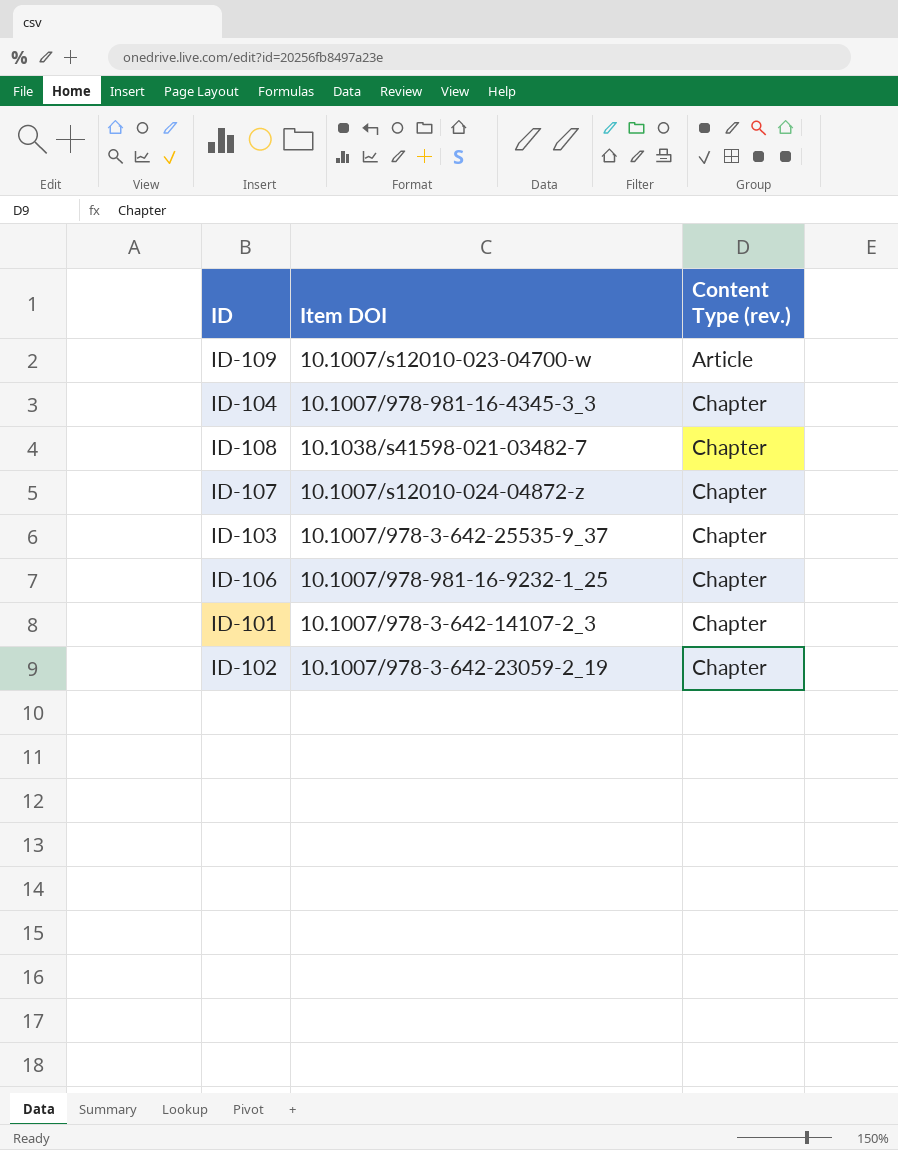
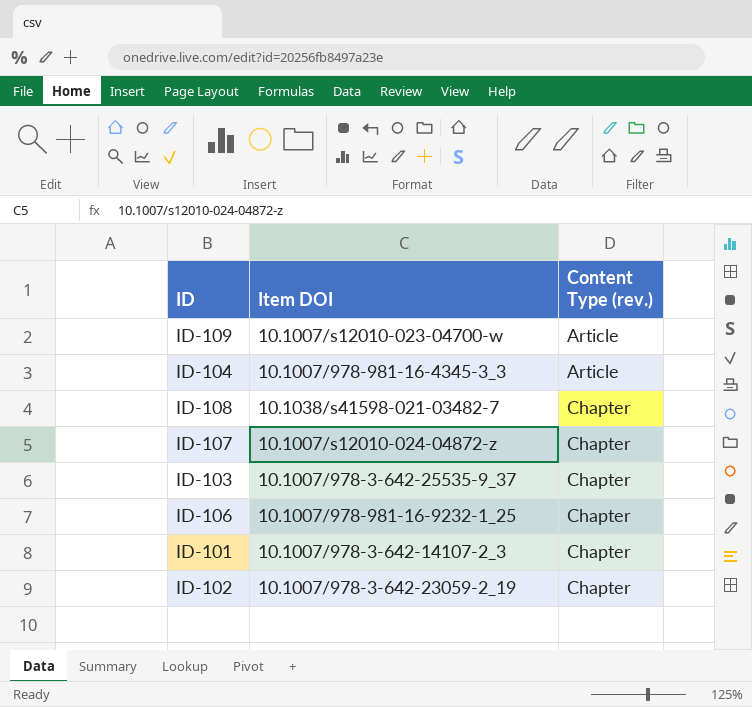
ID-104 | Content Type (rev.): Chapter -> Article

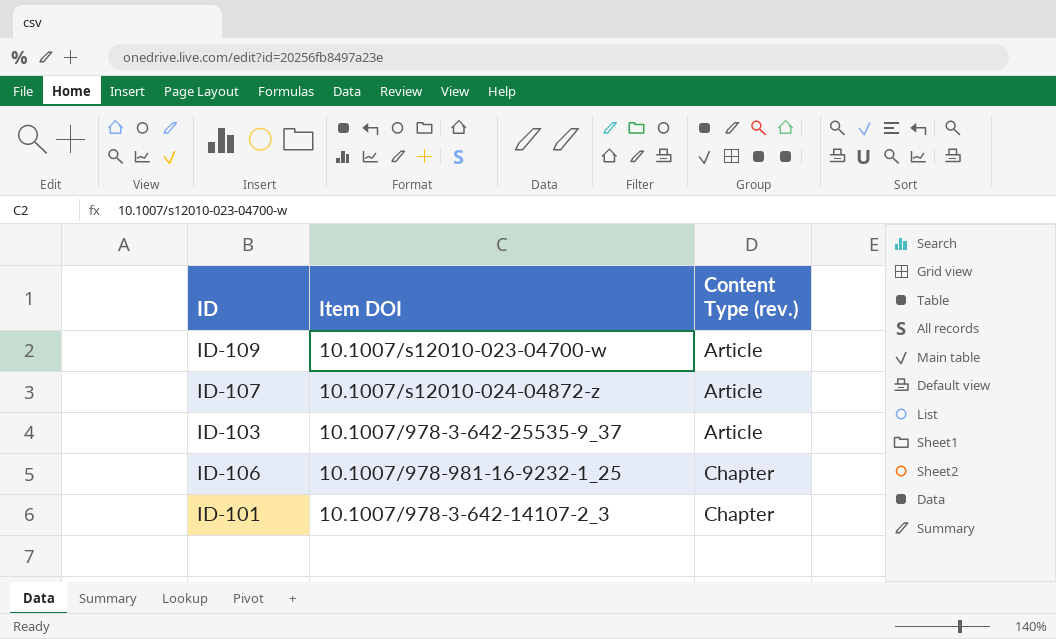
row ID-104: 10.1007/978-981-16-4345-3_3 | Article -> none
row ID-108: 10.1038/s41598-021-03482-7 | Chapter -> none
row ID-102: 10.1007/978-3-642-23059-2_19 | Chapter -> none
ID-107 | Content Type (rev.): Chapter -> Article
ID-103 | Content Type (rev.): Chapter -> Article

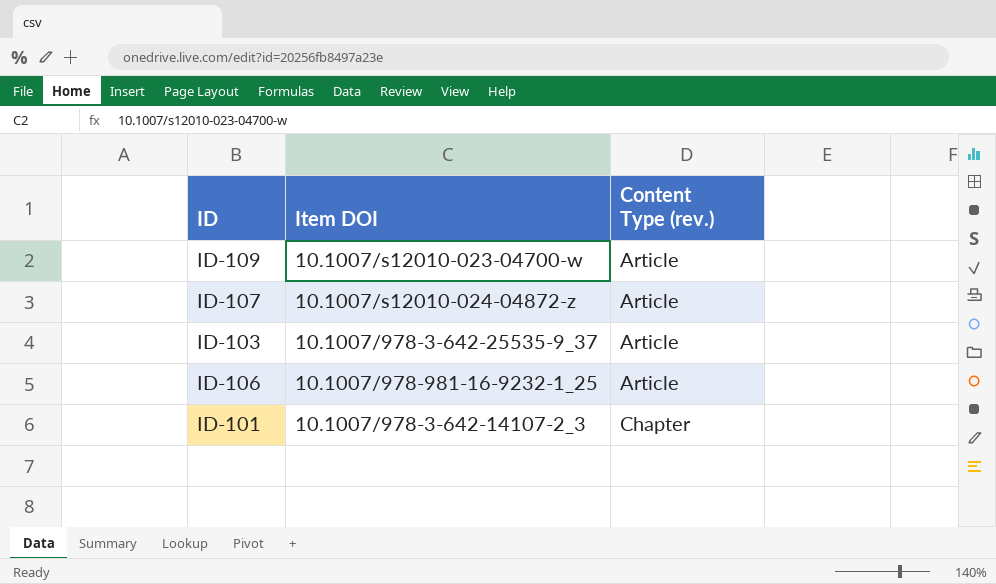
ID-106 | Content Type (rev.): Chapter -> Article

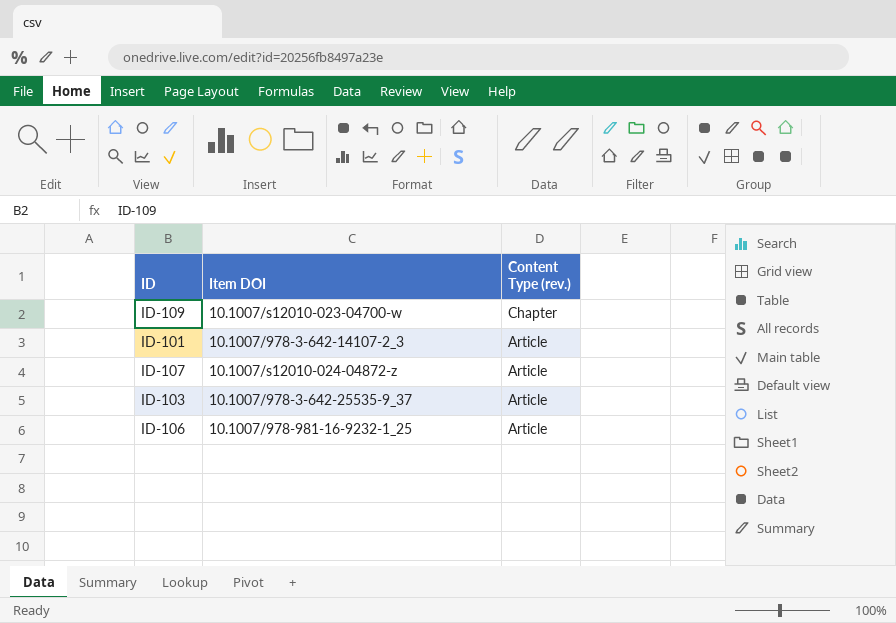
row order: Content Type (rev.) ascending -> Content Type (rev.) descending
ID-109 | Content Type (rev.): Article -> Chapter
ID-101 | Content Type (rev.): Chapter -> Article

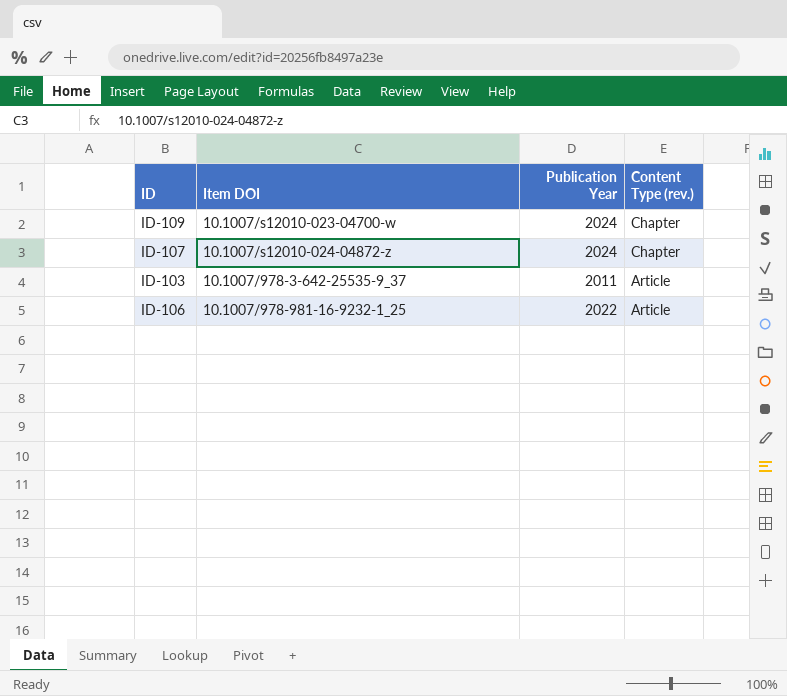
column Publication Year | position: none -> 3
row ID-101: 10.1007/978-3-642-14107-2_3 | Article -> none
ID-107 | Content Type (rev.): Article -> Chapter

